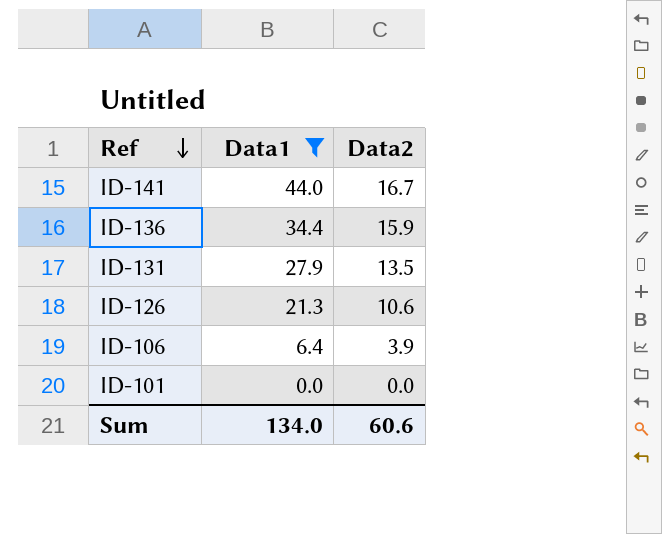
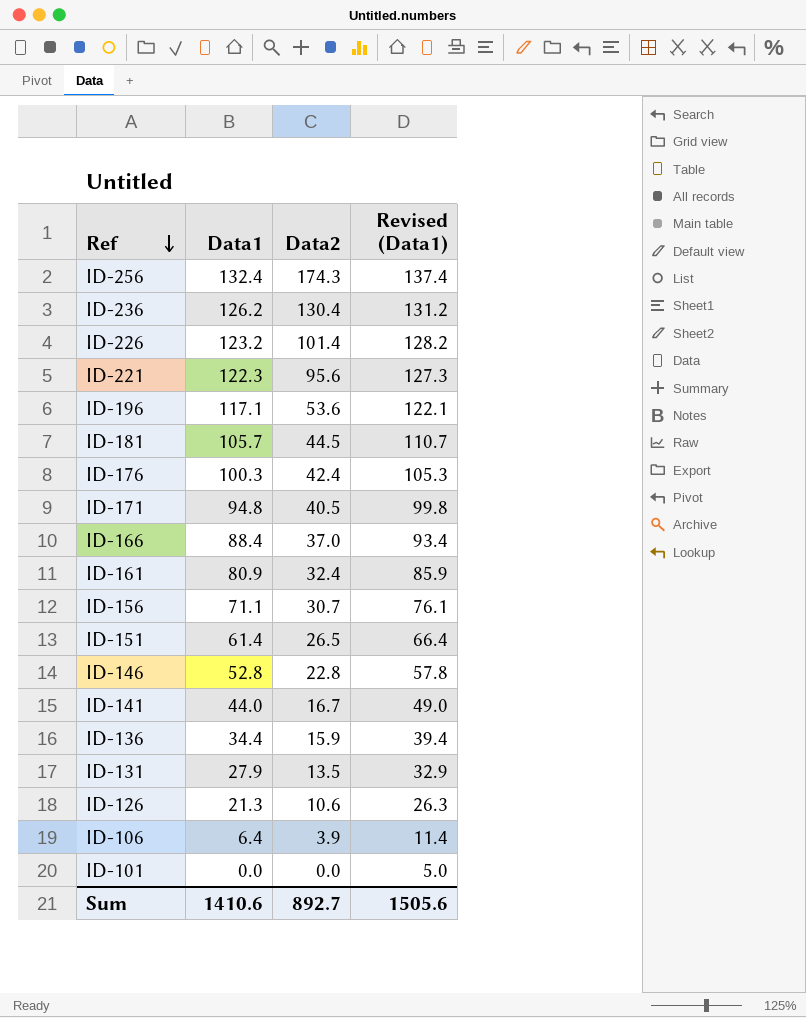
filter: Data1 <= 44.0 -> none
column Revised (Data1) | formula: none -> [Data1] + 5
Sum | Data1: 134.0 -> 1410.6
Sum | Data2: 60.6 -> 892.7

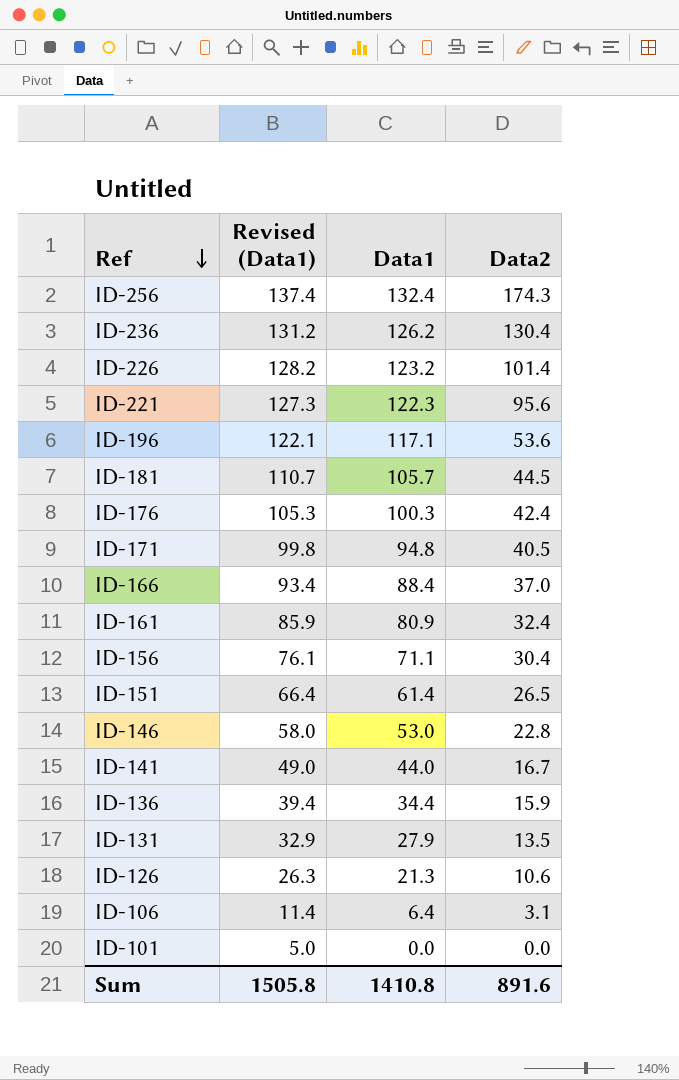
column Revised (Data1) | position: 4 -> 2
ID-156 | Data2: 30.7 -> 30.4
ID-146 | Revised (Data1): 57.8 -> 58.0
ID-146 | Data1: 52.8 -> 53.0
ID-106 | Data2: 3.9 -> 3.1
Sum | Revised (Data1): 1505.6 -> 1505.8
Sum | Data1: 1410.6 -> 1410.8
Sum | Data2: 892.7 -> 891.6

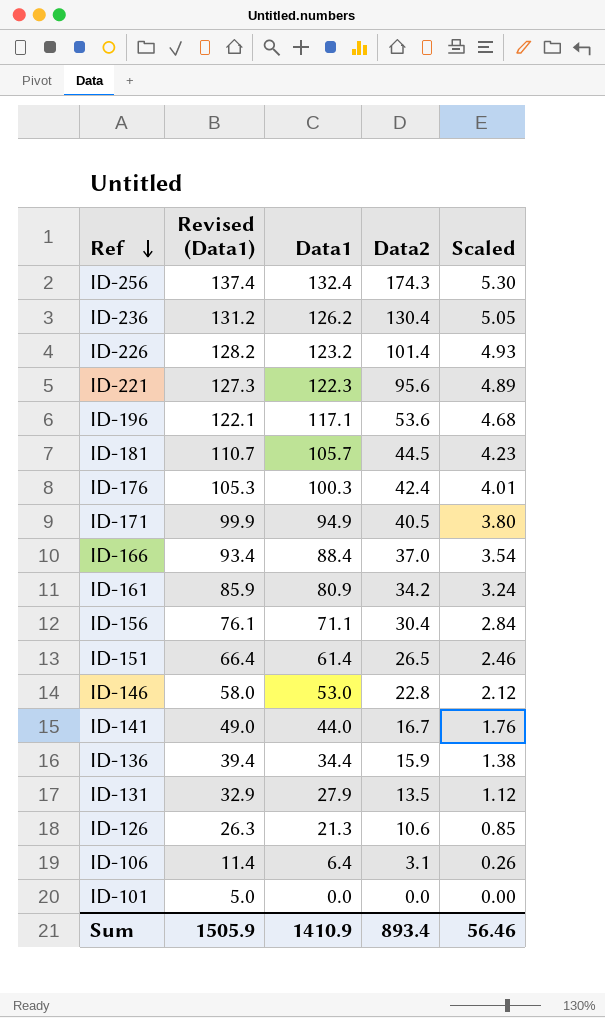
column Scaled | formula: none -> [Data1] * 0.04
ID-171 | Revised (Data1): 99.8 -> 99.9
ID-171 | Data1: 94.8 -> 94.9
ID-161 | Data2: 32.4 -> 34.2
Sum | Revised (Data1): 1505.8 -> 1505.9
Sum | Data1: 1410.8 -> 1410.9
Sum | Data2: 891.6 -> 893.4

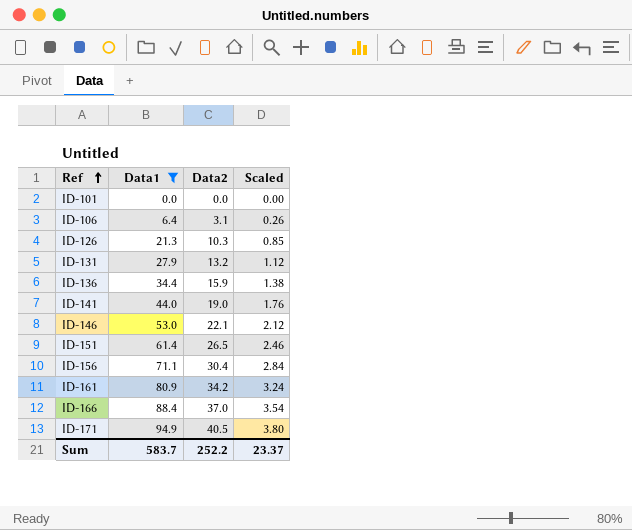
filter: none -> Data1 <= 94.9
row order: Ref descending -> Ref ascending
column Revised (Data1) | formula: [Data1] + 5 -> none
ID-126 | Data2: 10.6 -> 10.3
ID-131 | Data2: 13.5 -> 13.2
ID-141 | Data2: 16.7 -> 19.0
ID-146 | Data2: 22.8 -> 22.1
Sum | Data1: 1410.9 -> 583.7
Sum | Data2: 893.4 -> 252.2
Sum | Scaled: 56.46 -> 23.37

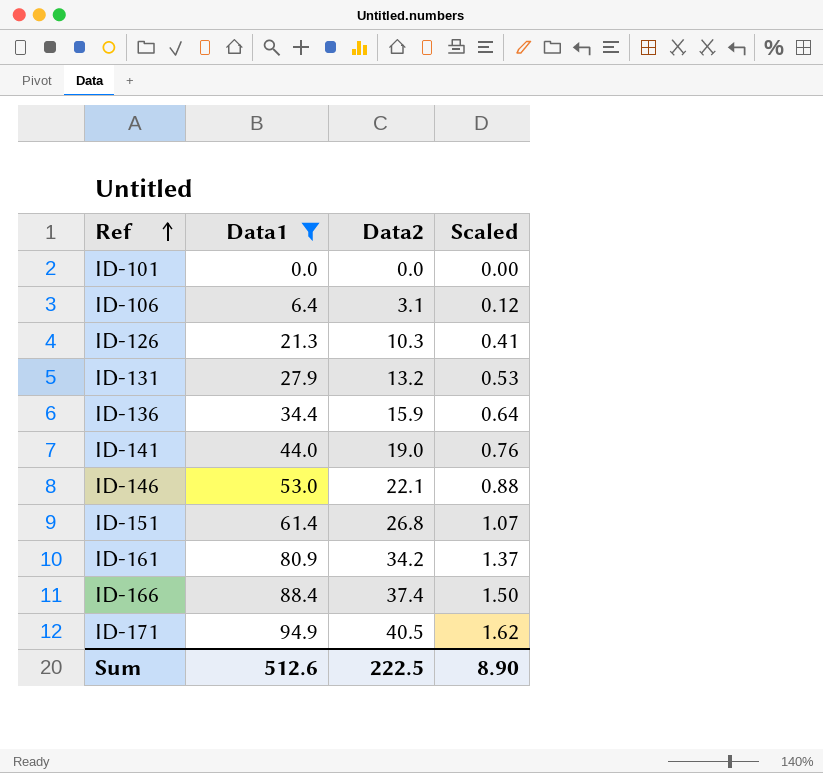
column Scaled | formula: [Data1] * 0.04 -> [Data2] * 0.04
row ID-156: 71.1 | 30.4 | 2.84 -> none
ID-151 | Data2: 26.5 -> 26.8
ID-166 | Data2: 37.0 -> 37.4
Sum | Data1: 583.7 -> 512.6
Sum | Data2: 252.2 -> 222.5
Sum | Scaled: 23.37 -> 8.90

